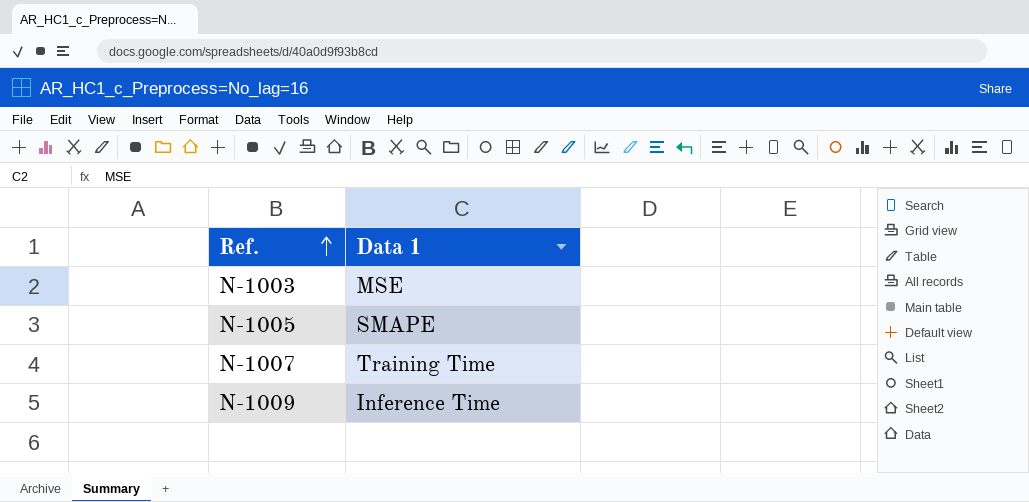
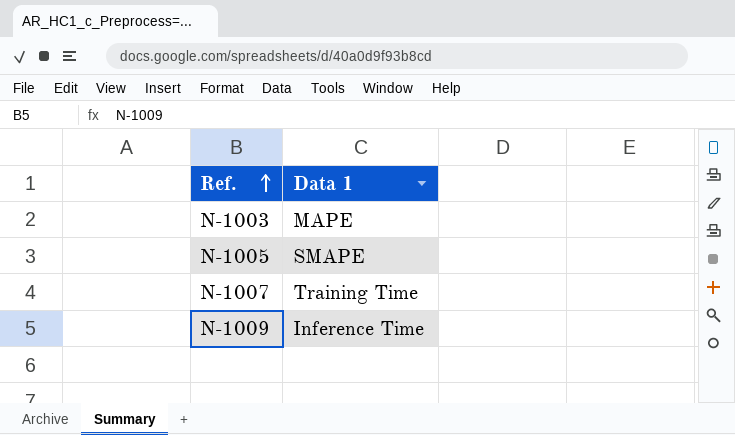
N-1003 | Data 1: MSE -> MAPE

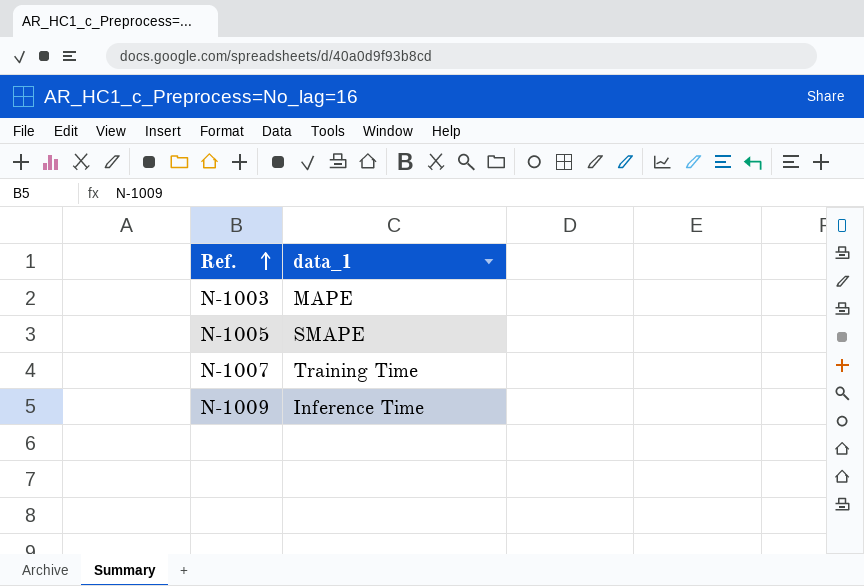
column name: Data 1 -> data_1

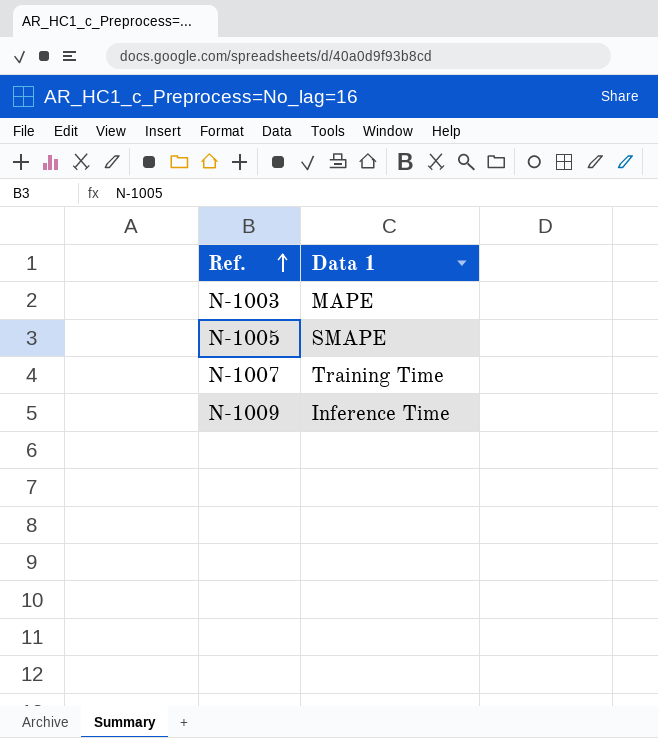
column name: data_1 -> Data 1

